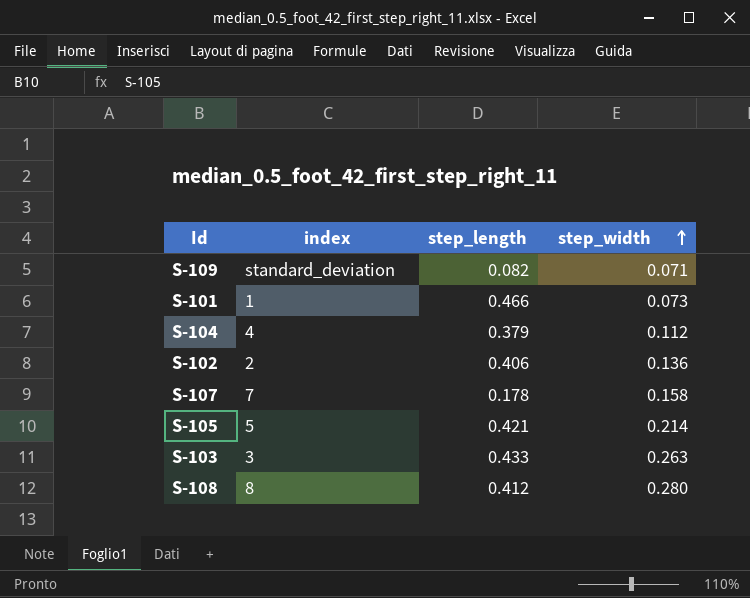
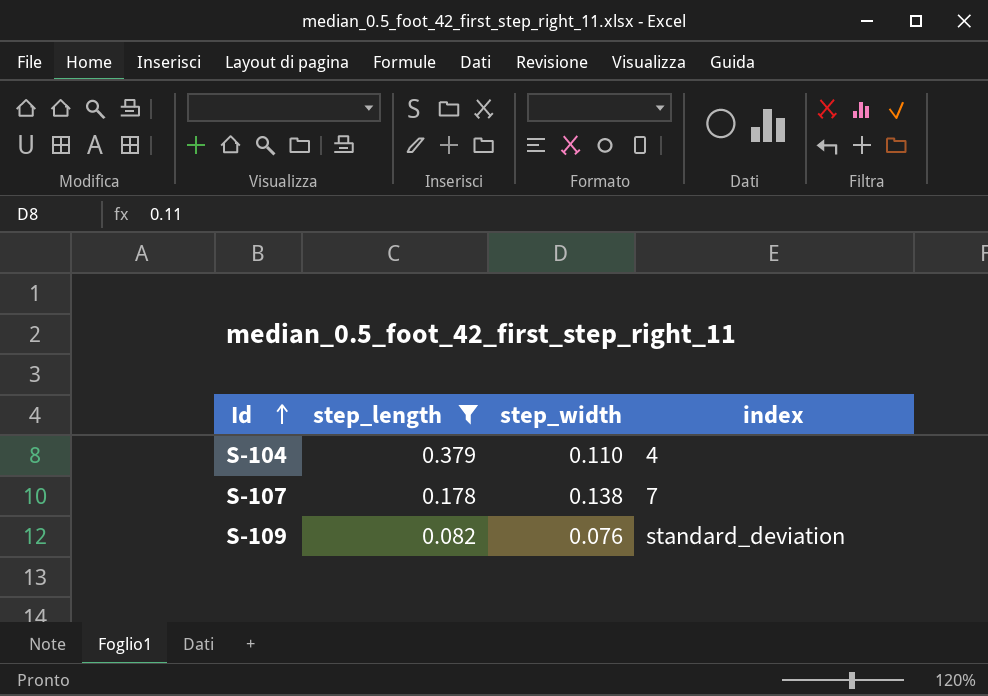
filter: none -> step_length <= 0.379
row order: step_width ascending -> Id ascending
column index | position: 2 -> 4
S-104 | step_width: 0.112 -> 0.110
S-107 | step_width: 0.158 -> 0.138
S-109 | step_width: 0.071 -> 0.076

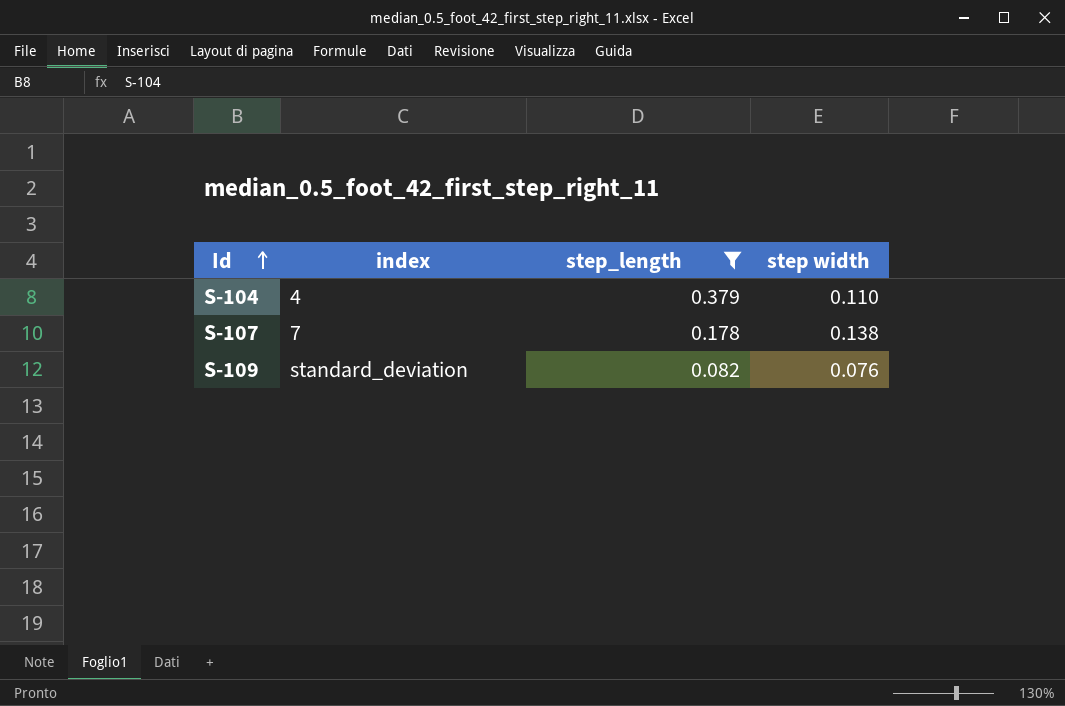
column index | position: 4 -> 2
column name: step_width -> step width

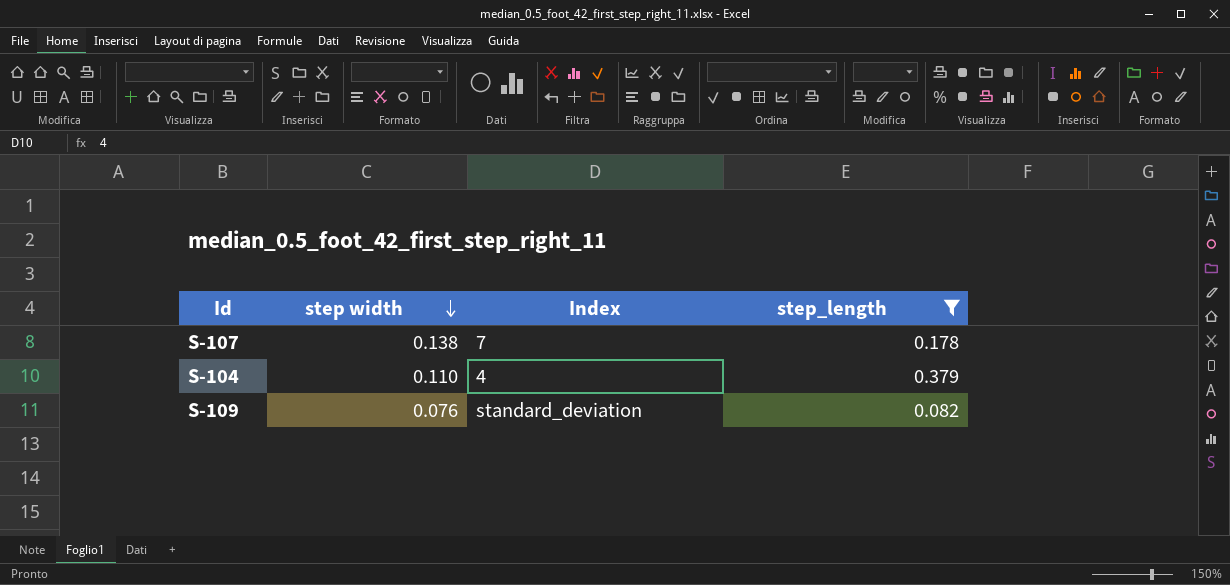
row order: Id ascending -> step width descending
column step width | position: 4 -> 2
column name: index -> Index

